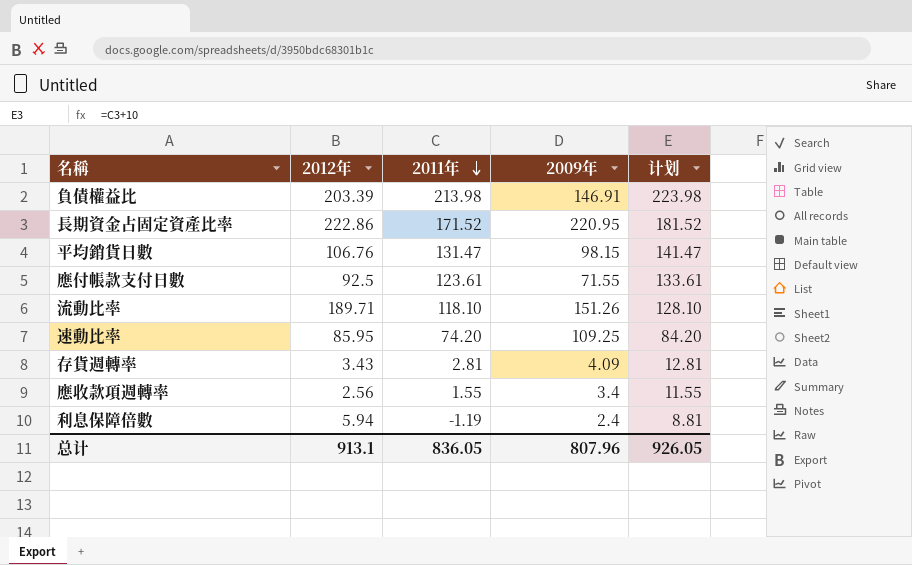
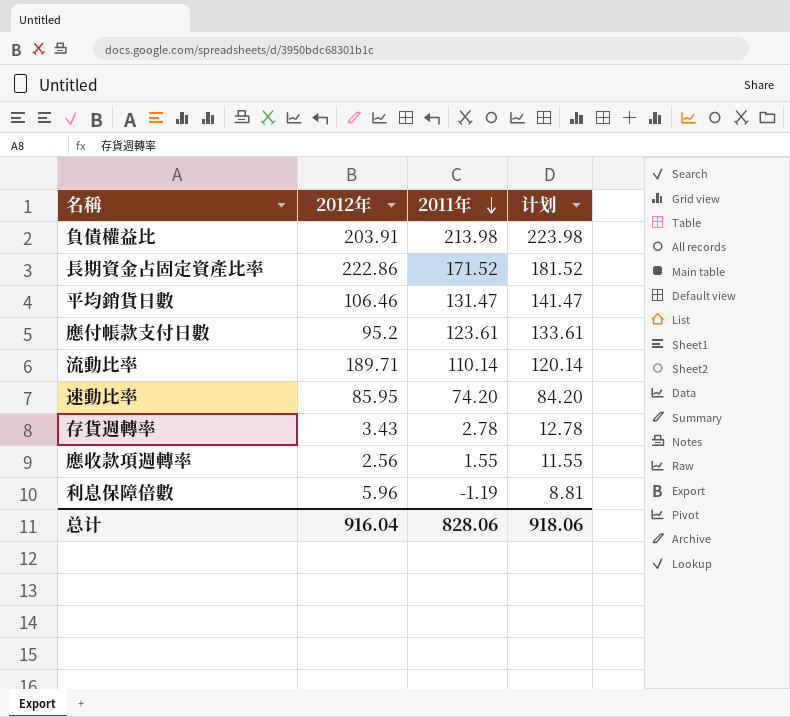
column 2009年 | position: 4 -> none
負債權益比 | 2012年: 203.39 -> 203.91
平均銷貨日數 | 2012年: 106.76 -> 106.46
應付帳款支付日數 | 2012年: 92.5 -> 95.2
流動比率 | 2011年: 118.10 -> 110.14
流動比率 | 计划: 128.10 -> 120.14
存貨週轉率 | 2011年: 2.81 -> 2.78
存貨週轉率 | 计划: 12.81 -> 12.78
利息保障倍數 | 2012年: 5.94 -> 5.96
总计 | 2012年: 913.1 -> 916.04
总计 | 2011年: 836.05 -> 828.06
总计 | 计划: 926.05 -> 918.06

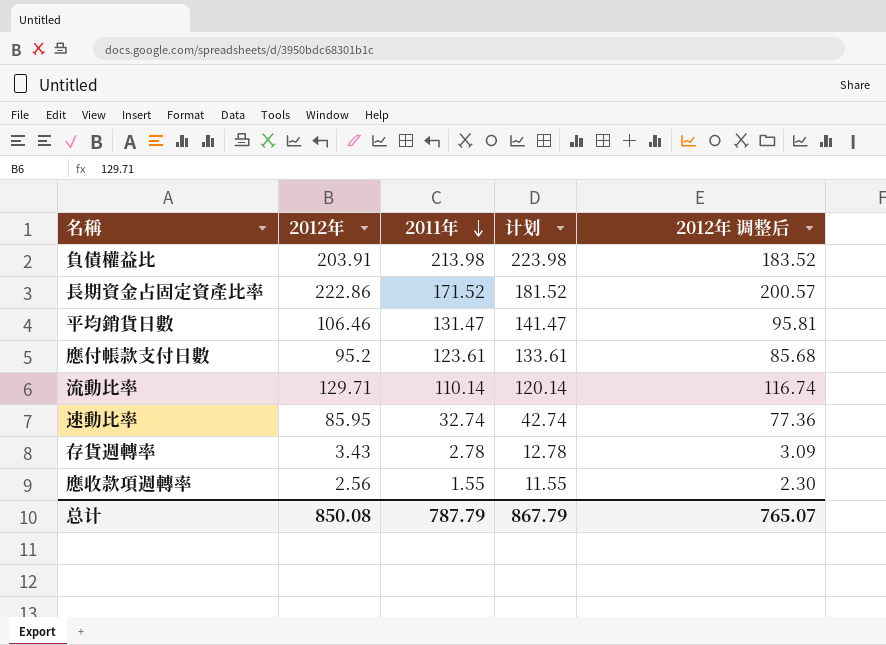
column 2012年 调整后 | formula: none -> [2012年] * 0.9
row 利息保障倍數: 5.96 | -1.19 | 8.81 -> none
流動比率 | 2012年: 189.71 -> 129.71
速動比率 | 2011年: 74.20 -> 32.74
速動比率 | 计划: 84.20 -> 42.74
总计 | 2012年: 916.04 -> 850.08
总计 | 2011年: 828.06 -> 787.79
总计 | 计划: 918.06 -> 867.79

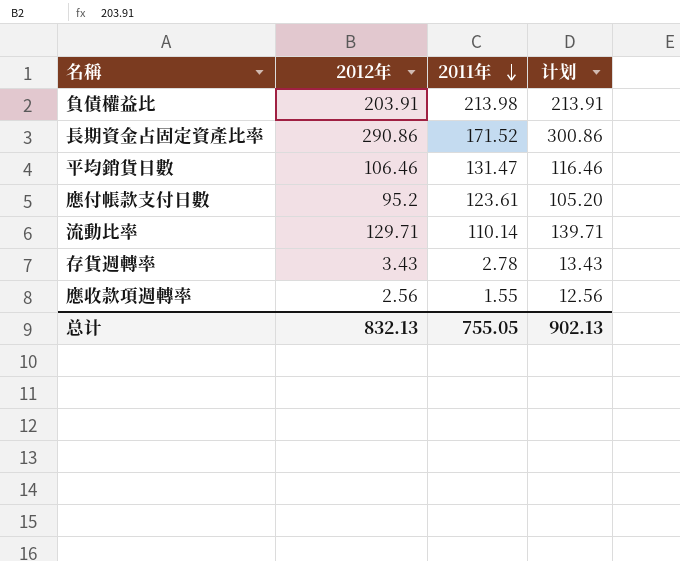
column 2012年 调整后 | formula: [2012年] * 0.9 -> none
column 计划 | formula: [2011年] + 10 -> [2012年] + 10
row 速動比率: 85.95 | 32.74 | 42.74 | 77.36 -> none
長期資金占固定資產比率 | 2012年: 222.86 -> 290.86
总计 | 2012年: 850.08 -> 832.13
总计 | 2011年: 787.79 -> 755.05
总计 | 计划: 867.79 -> 902.13

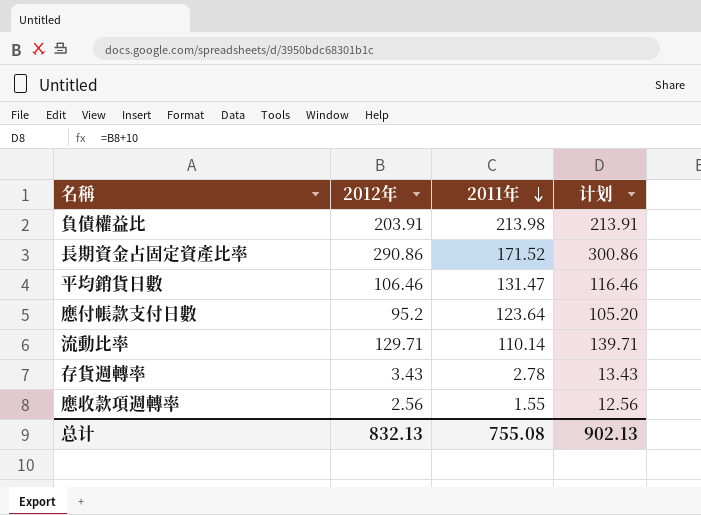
應付帳款支付日數 | 2011年: 123.61 -> 123.64
总计 | 2011年: 755.05 -> 755.08

